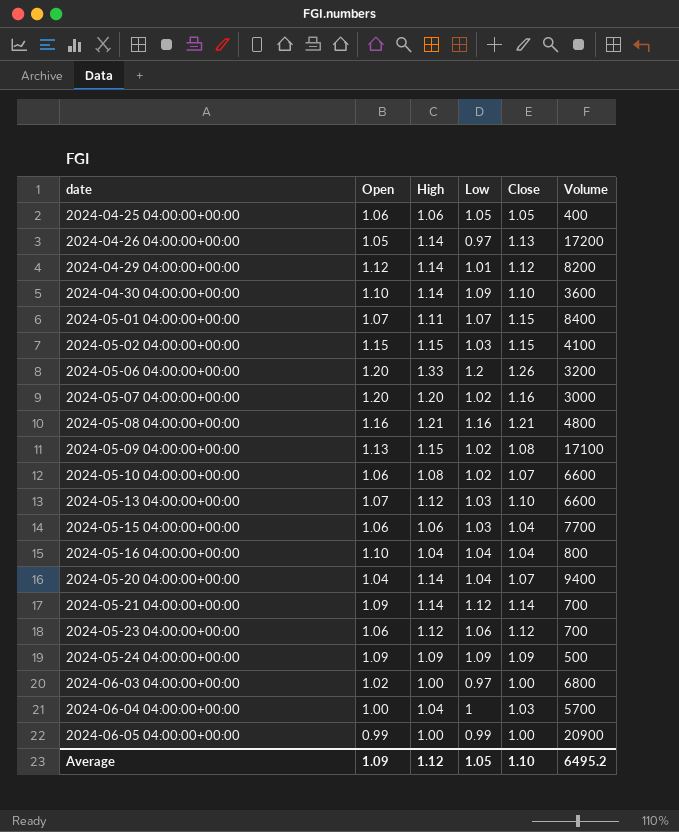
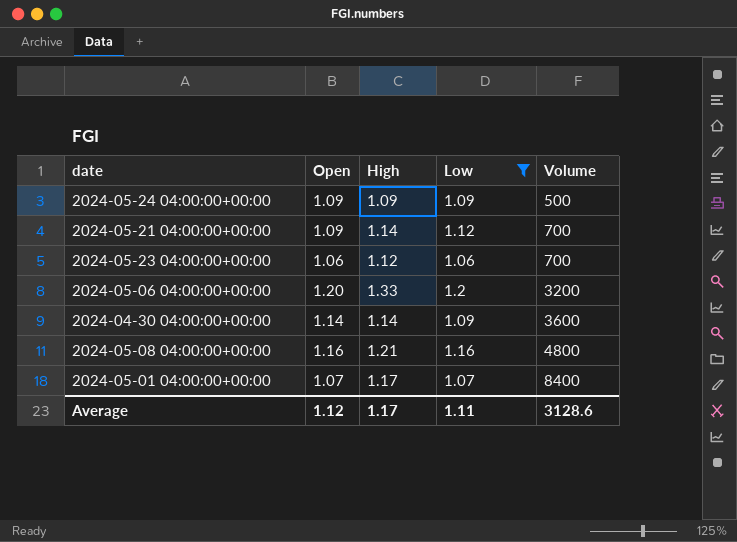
filter: none -> Low >= 1.06
row order: date ascending -> Volume ascending
column Close | position: 5 -> none
2024-04-30 04:00:00+00:00 | Open: 1.10 -> 1.14
2024-05-01 04:00:00+00:00 | High: 1.11 -> 1.17
Average | Open: 1.09 -> 1.12
Average | High: 1.12 -> 1.17
Average | Low: 1.05 -> 1.11
Average | Volume: 6495.2 -> 3128.6

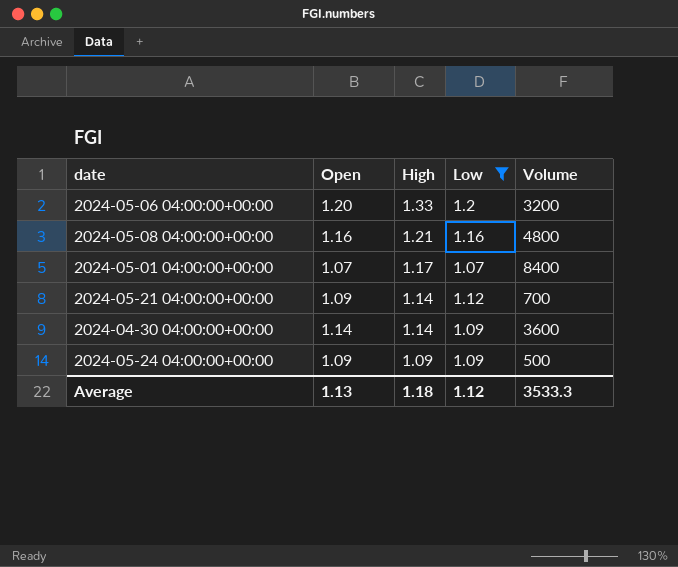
row order: Volume ascending -> High descending
row 2024-05-23 04:00:00+00:00: 1.06 | 1.12 | 1.06 | 700 -> none
Average | Open: 1.12 -> 1.13
Average | High: 1.17 -> 1.18
Average | Low: 1.11 -> 1.12
Average | Volume: 3128.6 -> 3533.3

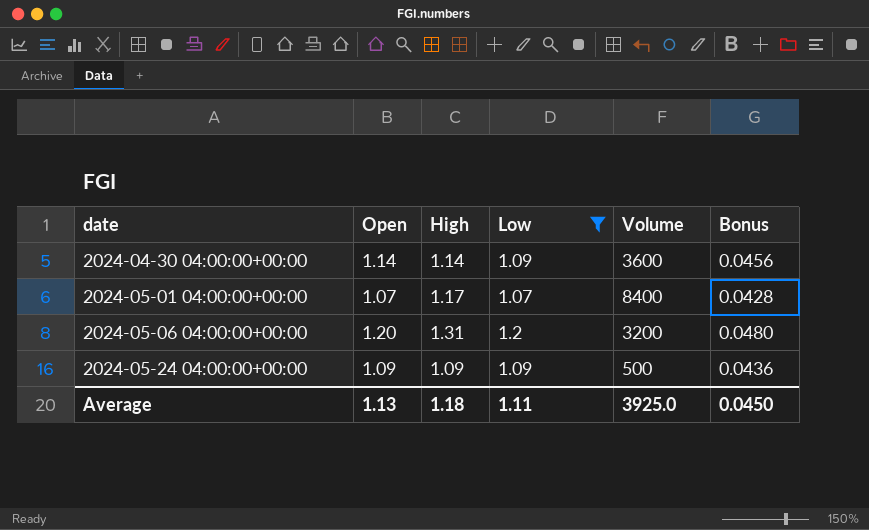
row order: High descending -> date ascending
column Bonus | formula: none -> [Open] * 0.04
row 2024-05-08 04:00:00+00:00: 1.16 | 1.21 | 1.16 | 4800 -> none
row 2024-05-21 04:00:00+00:00: 1.09 | 1.14 | 1.12 | 700 -> none
2024-05-06 04:00:00+00:00 | High: 1.33 -> 1.31
Average | Low: 1.12 -> 1.11
Average | Volume: 3533.3 -> 3925.0

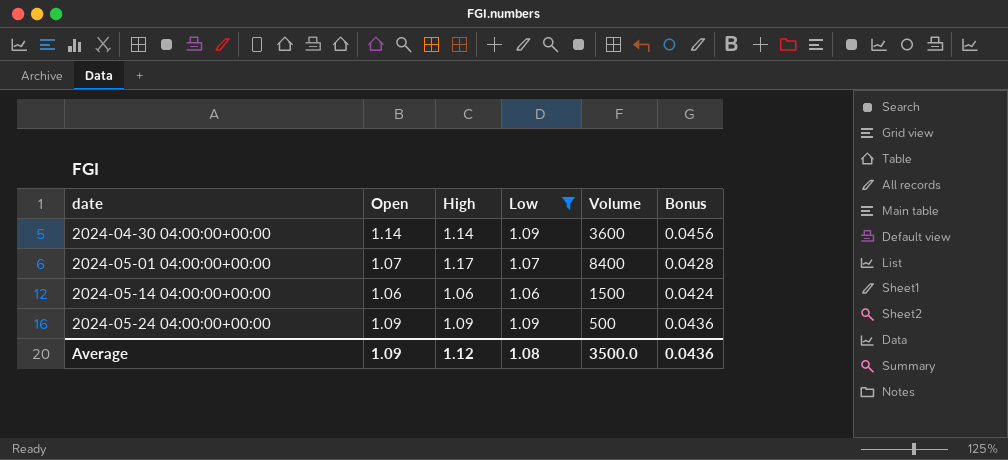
row 2024-05-06 04:00:00+00:00: 1.20 | 1.31 | 1.2 | 3200 | 0.0480 -> none
row 2024-05-14 04:00:00+00:00: none -> 1.06 | 1.06 | 1.06 | 1500 | 0.0424
Average | Open: 1.13 -> 1.09
Average | High: 1.18 -> 1.12
Average | Low: 1.11 -> 1.08
Average | Volume: 3925.0 -> 3500.0
Average | Bonus: 0.0450 -> 0.0436

